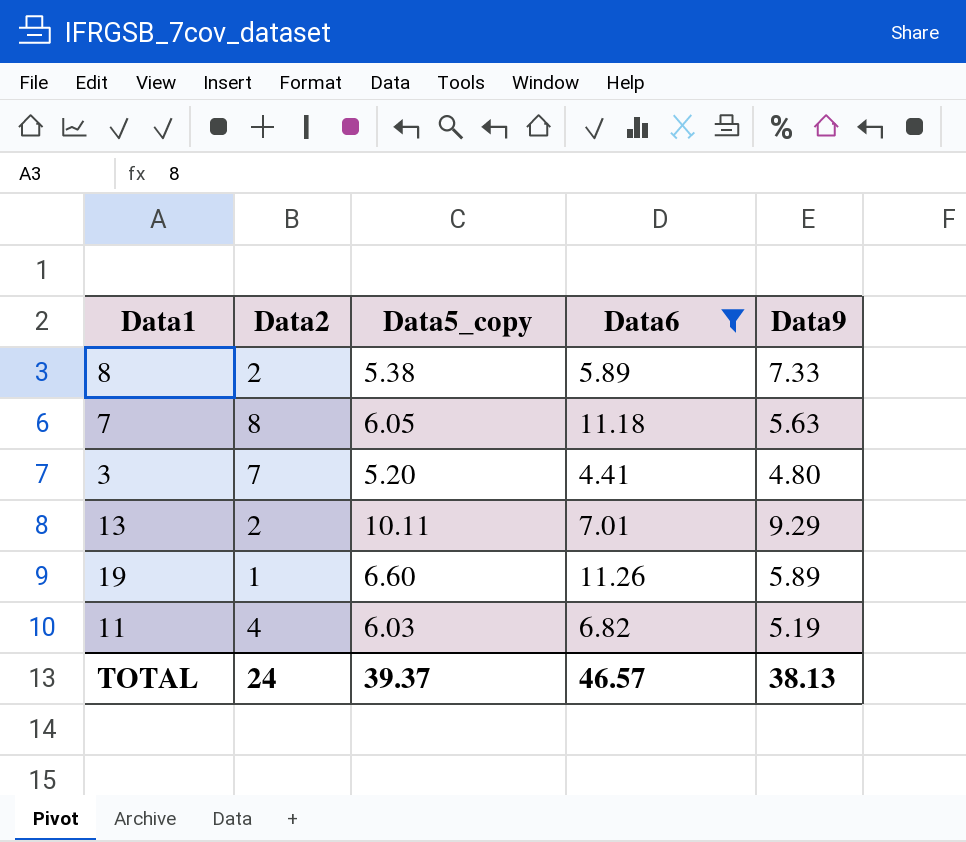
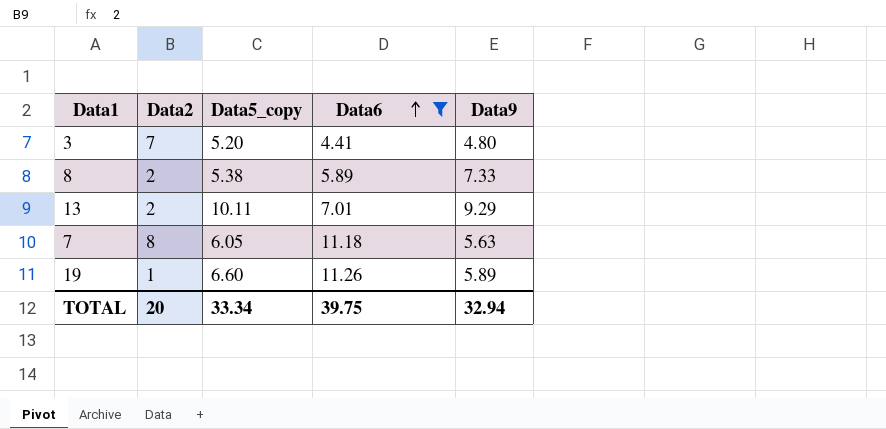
row order: none -> Data6 ascending
row 11: 4 | 6.03 | 6.82 | 5.19 -> none
TOTAL | Data2: 24 -> 20
TOTAL | Data5_copy: 39.37 -> 33.34
TOTAL | Data6: 46.57 -> 39.75
TOTAL | Data9: 38.13 -> 32.94

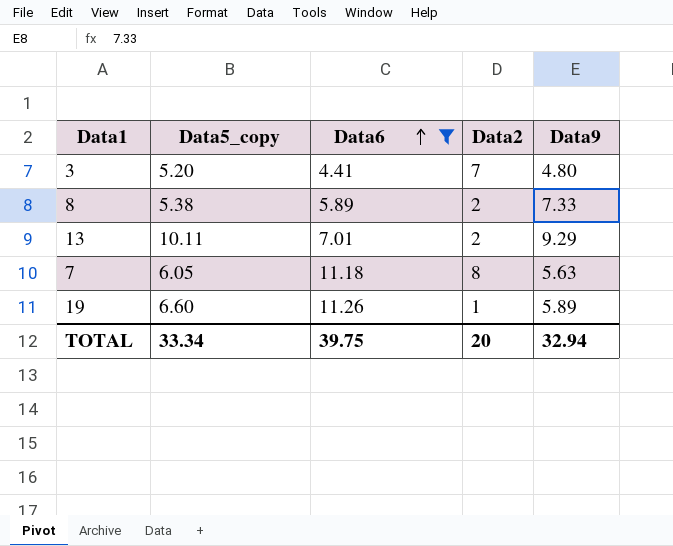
column Data2 | position: 2 -> 4

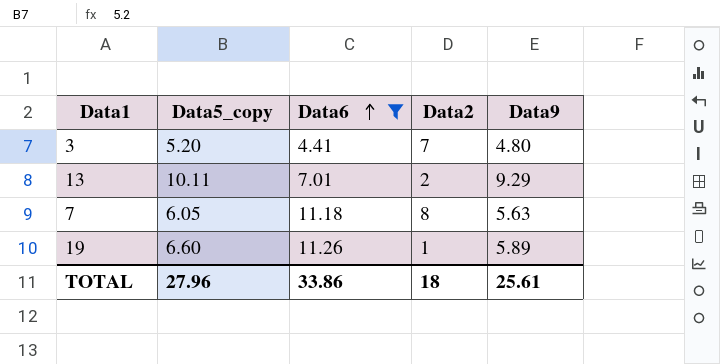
row 8: 5.38 | 5.89 | 2 | 7.33 -> none
TOTAL | Data5_copy: 33.34 -> 27.96
TOTAL | Data6: 39.75 -> 33.86
TOTAL | Data2: 20 -> 18
TOTAL | Data9: 32.94 -> 25.61

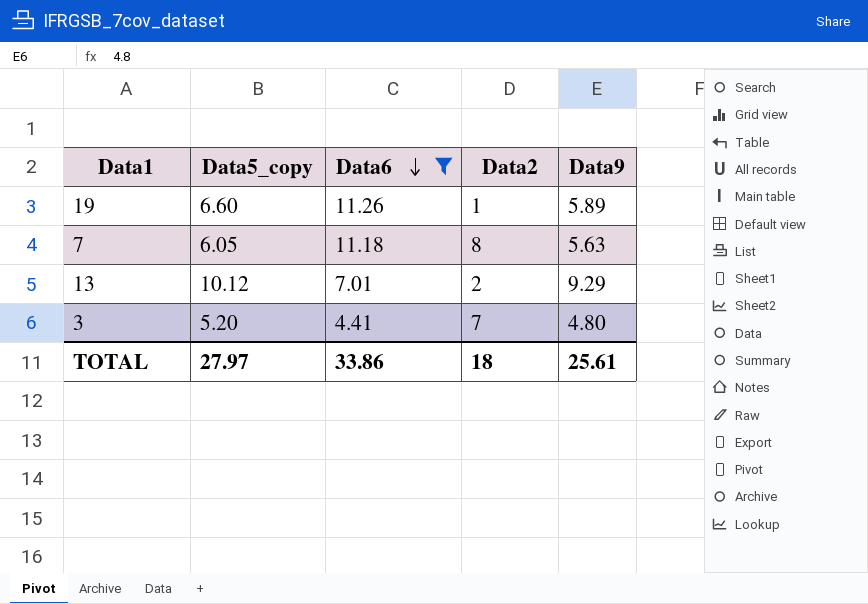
row order: Data6 ascending -> Data6 descending
13 | Data5_copy: 10.11 -> 10.12
TOTAL | Data5_copy: 27.96 -> 27.97

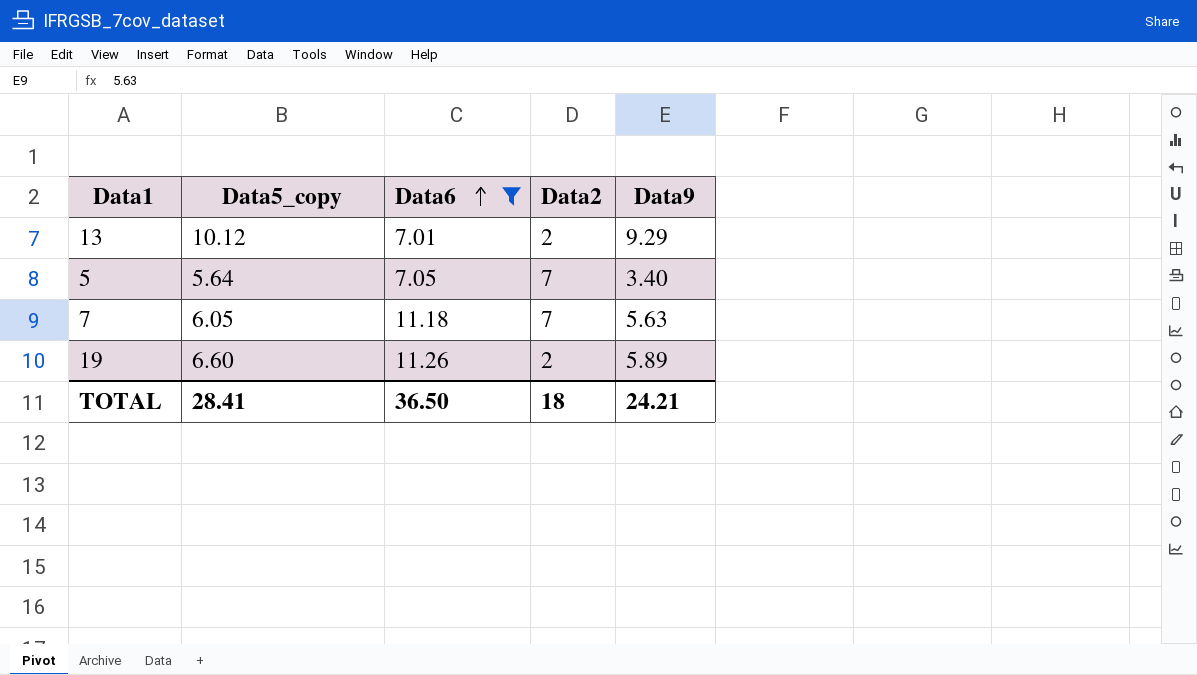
row order: Data6 descending -> Data6 ascending
row 3: 5.20 | 4.41 | 7 | 4.80 -> none
row 5: none -> 5.64 | 7.05 | 7 | 3.40
7 | Data2: 8 -> 7
19 | Data2: 1 -> 2
TOTAL | Data5_copy: 27.97 -> 28.41
TOTAL | Data6: 33.86 -> 36.50
TOTAL | Data9: 25.61 -> 24.21

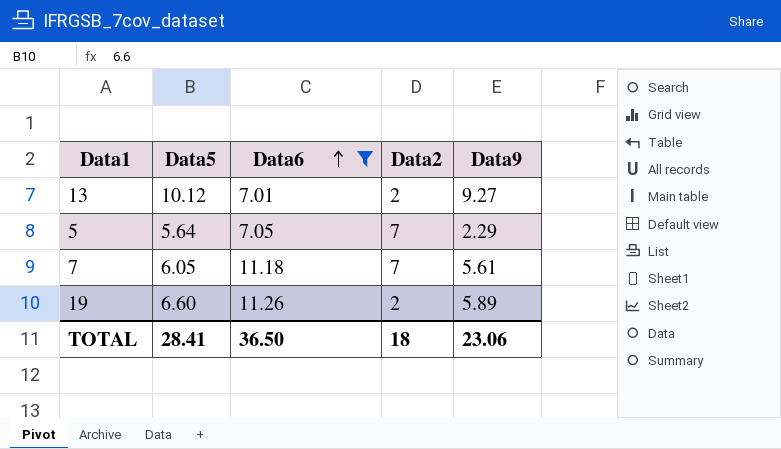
column name: Data5_copy -> Data5
13 | Data9: 9.29 -> 9.27
5 | Data9: 3.40 -> 2.29
7 | Data9: 5.63 -> 5.61
TOTAL | Data9: 24.21 -> 23.06

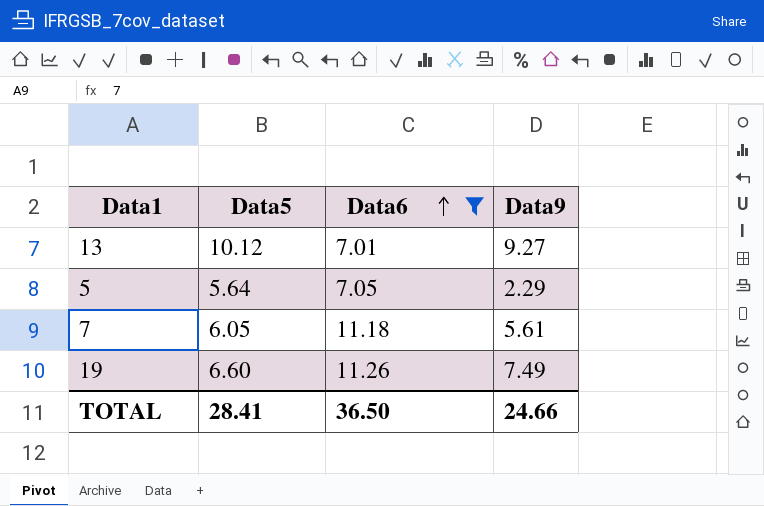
column Data2 | position: 4 -> none
19 | Data9: 5.89 -> 7.49
TOTAL | Data9: 23.06 -> 24.66

